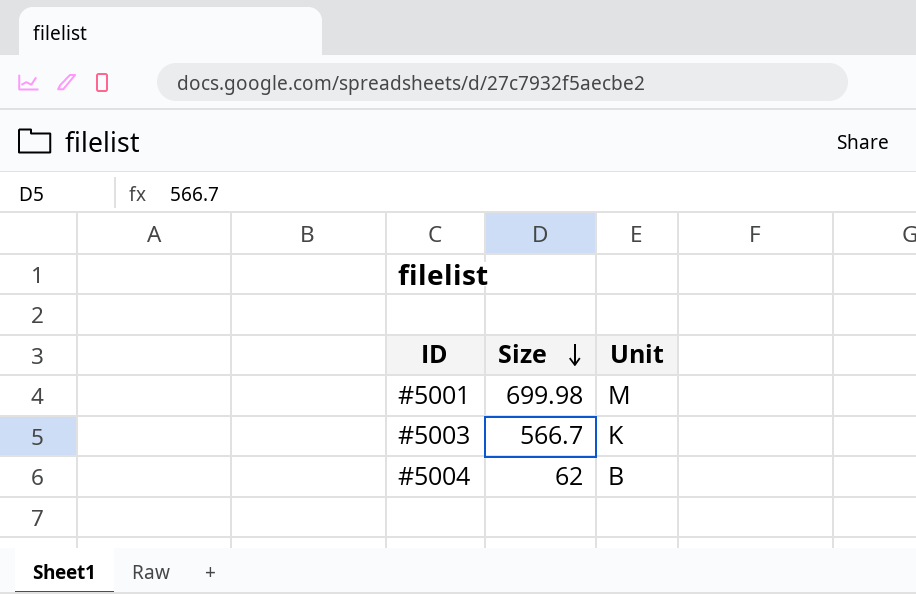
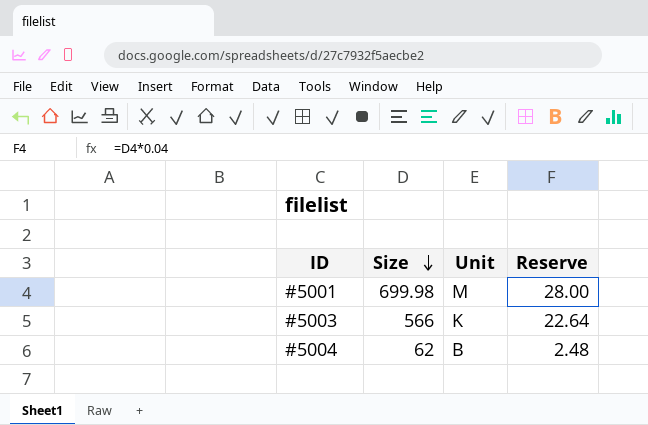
column Reserve | formula: none -> [Size] * 0.04
#5003 | Size: 566.7 -> 566

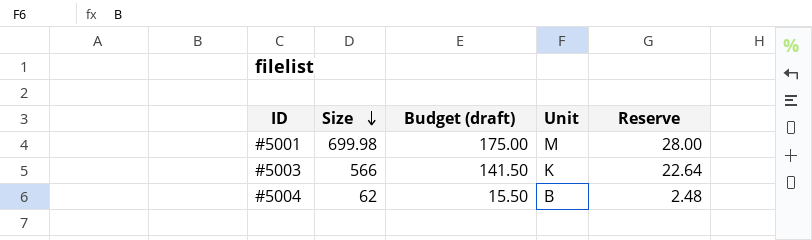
column Budget (draft) | formula: none -> [Size] * 0.25

